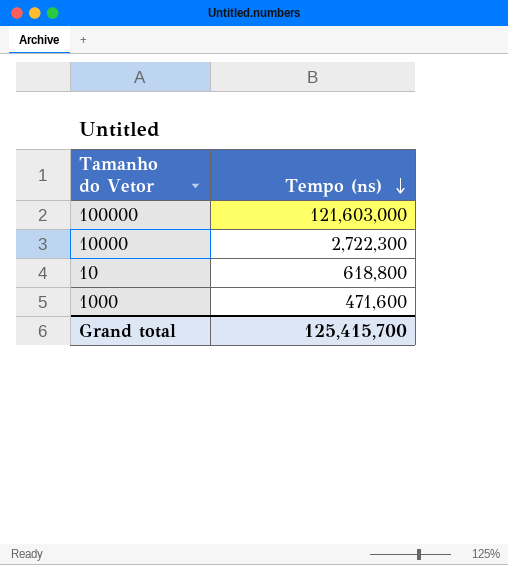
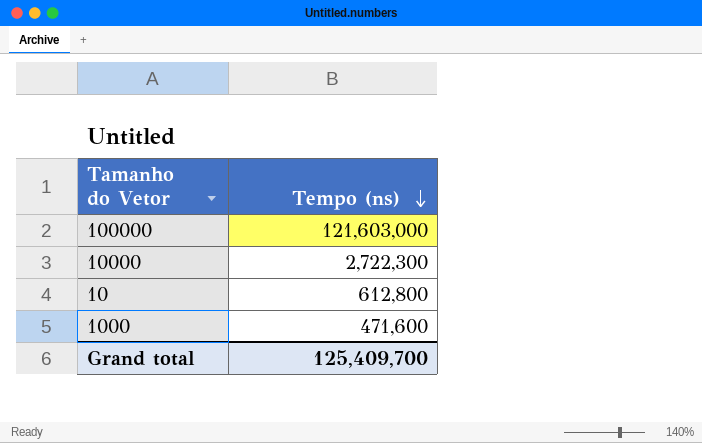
10 | Tempo (ns): 618,800 -> 612,800
Grand total | Tempo (ns): 125,415,700 -> 125,409,700

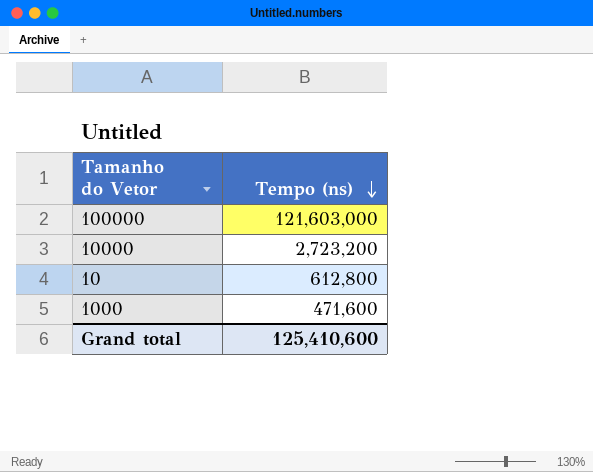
10000 | Tempo (ns): 2,722,300 -> 2,723,200
Grand total | Tempo (ns): 125,409,700 -> 125,410,600

